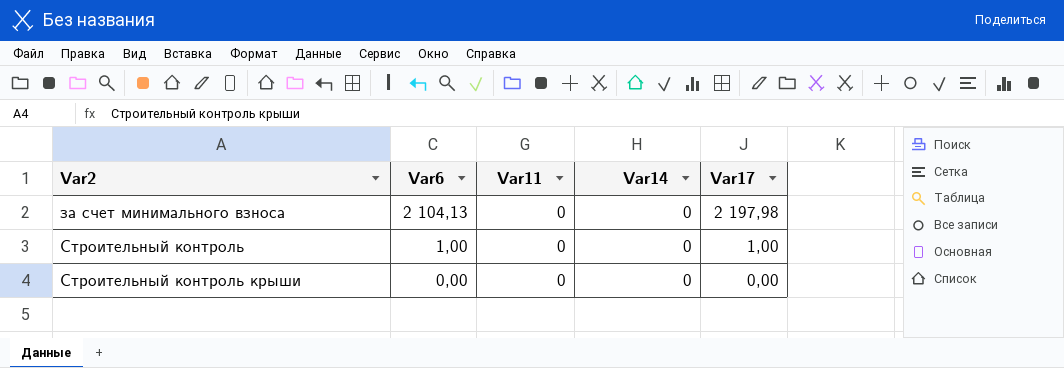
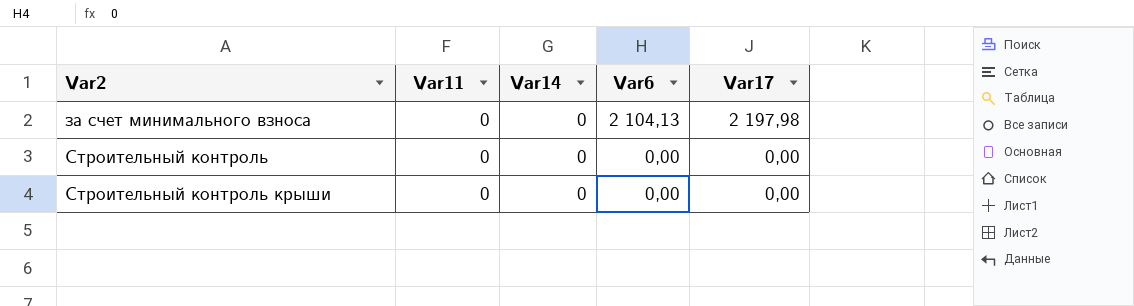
column Var6 | position: 2 -> 4
Строительный контроль | Var6: 1,00 -> 0,00
Строительный контроль | Var17: 1,00 -> 0,00

